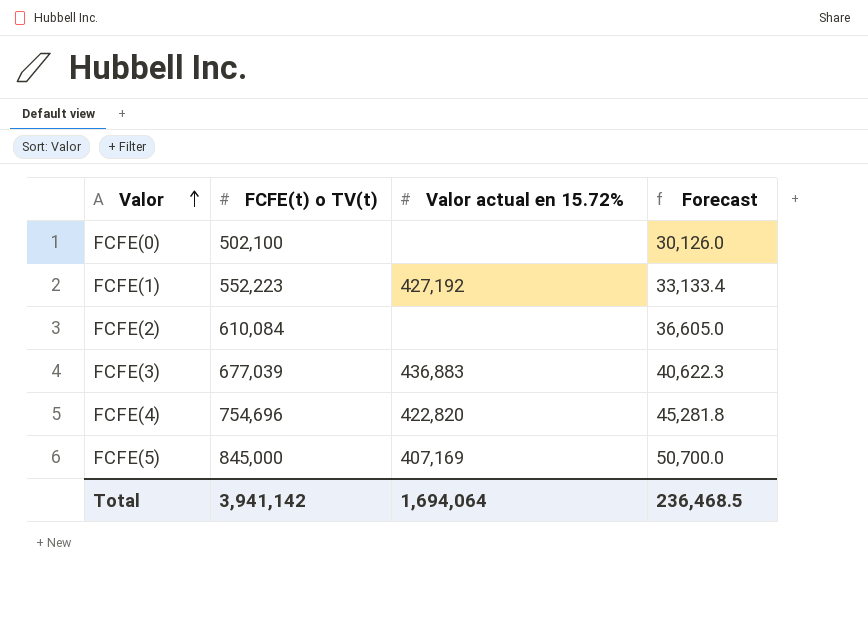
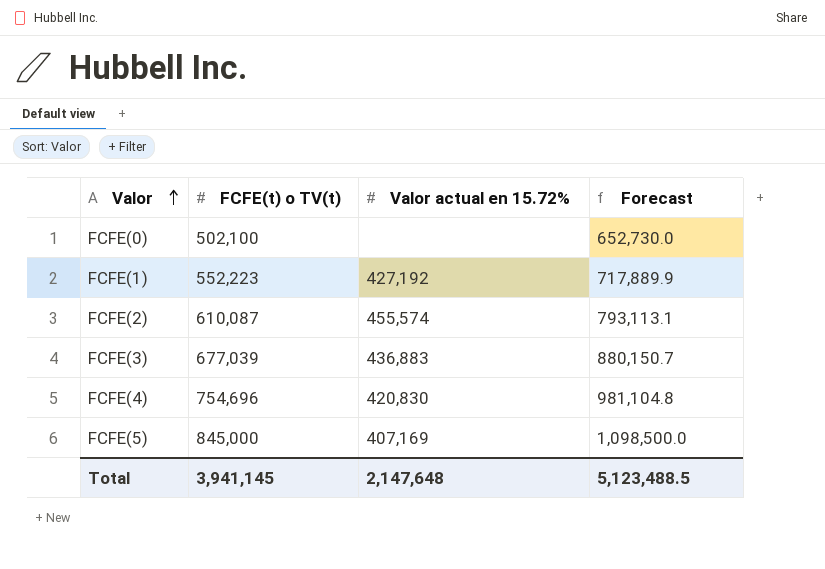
column Forecast | formula: [FCFE(t) o TV(t)] * 0.06 -> [FCFE(t) o TV(t)] * 1.3
FCFE(2) | FCFE(t) o TV(t): 610,084 -> 610,087
FCFE(2) | Valor actual en 15.72%: none -> 455,574
FCFE(4) | Valor actual en 15.72%: 422,820 -> 420,830
Total | FCFE(t) o TV(t): 3,941,142 -> 3,941,145
Total | Valor actual en 15.72%: 1,694,064 -> 2,147,648
Total | Forecast: 236,468.5 -> 5,123,488.5

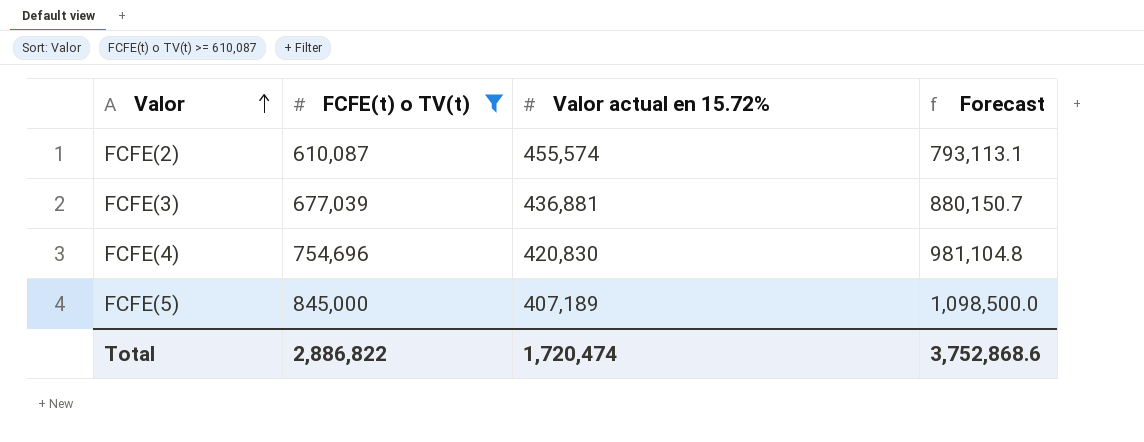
filter: none -> FCFE(t) o TV(t) >= 610,087
FCFE(3) | Valor actual en 15.72%: 436,883 -> 436,881
FCFE(5) | Valor actual en 15.72%: 407,169 -> 407,189
Total | FCFE(t) o TV(t): 3,941,145 -> 2,886,822
Total | Valor actual en 15.72%: 2,147,648 -> 1,720,474
Total | Forecast: 5,123,488.5 -> 3,752,868.6

